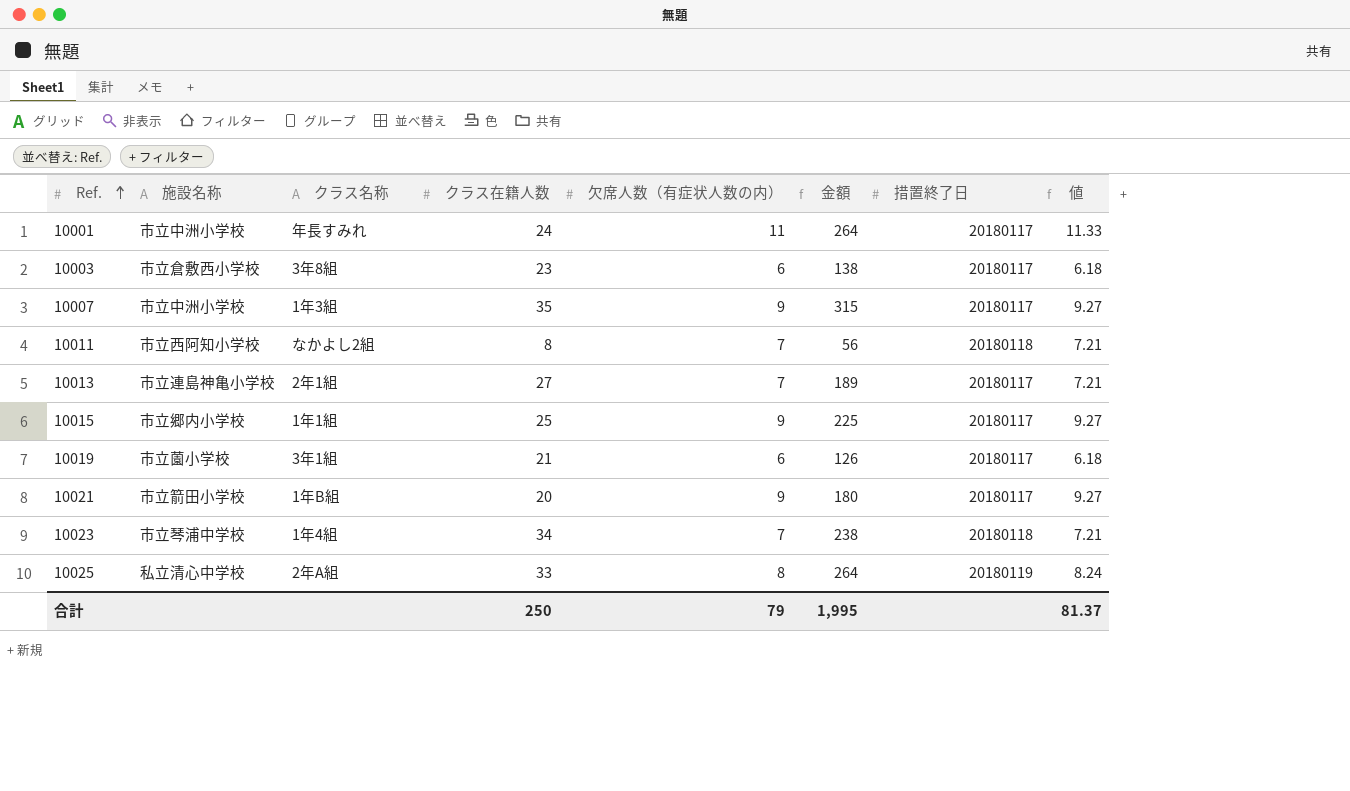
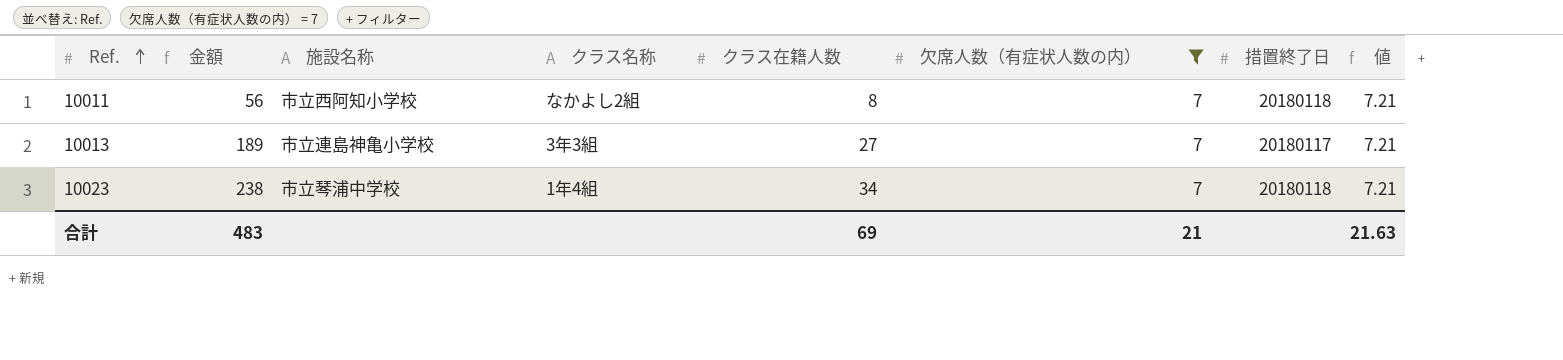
filter: none -> 欠席人数（有症状人数の内） = 7
column 金額 | position: 6 -> 2
10013 | クラス名称: 2年1組 -> 3年3組
合計 | 金額: 1,995 -> 483
合計 | クラス在籍人数: 250 -> 69
合計 | 欠席人数（有症状人数の内）: 79 -> 21
合計 | 値: 81.37 -> 21.63

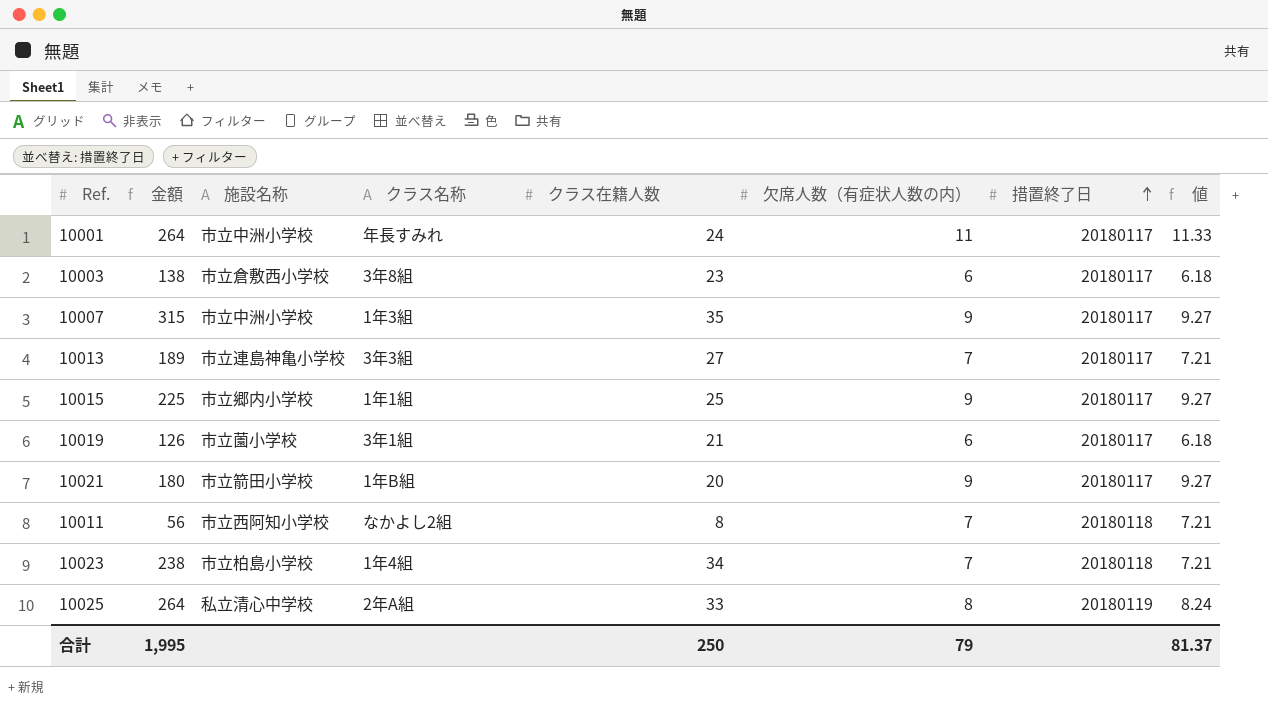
filter: 欠席人数（有症状人数の内） = 7 -> none
row order: Ref. ascending -> 措置終了日 ascending
10023 | 施設名称: 市立琴浦中学校 -> 市立柏島小学校
合計 | 金額: 483 -> 1,995
合計 | クラス在籍人数: 69 -> 250
合計 | 欠席人数（有症状人数の内）: 21 -> 79
合計 | 値: 21.63 -> 81.37

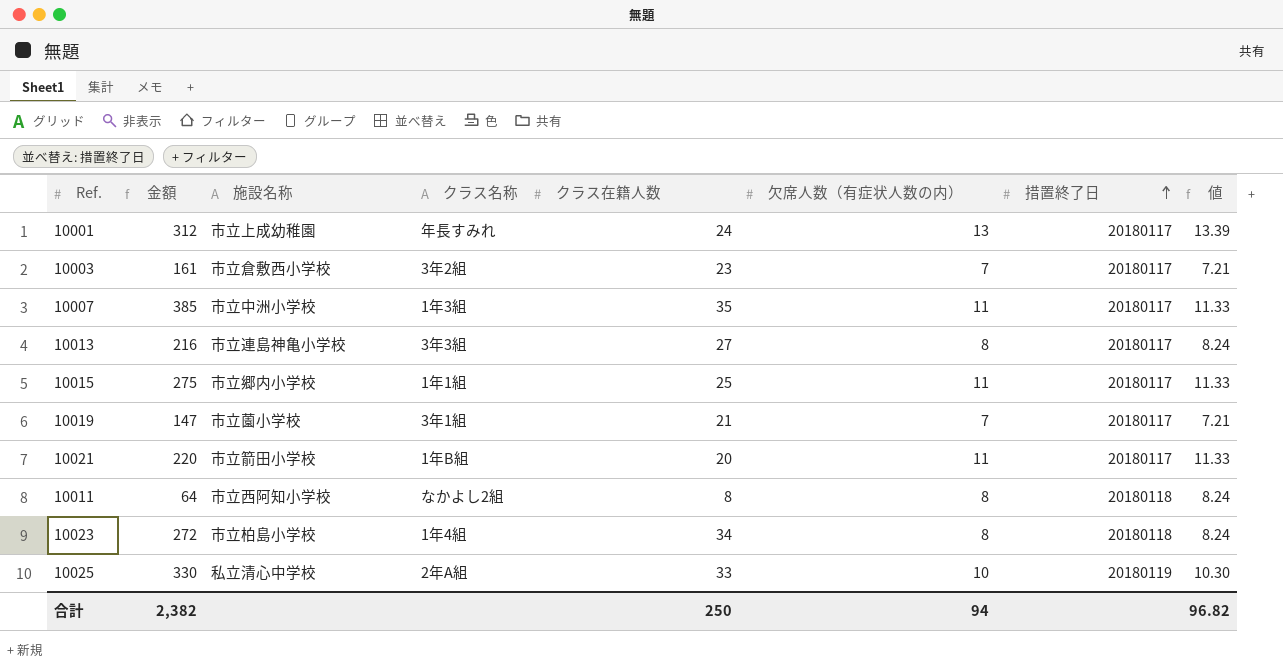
10001 | 金額: 264 -> 312
10001 | 施設名称: 市立中洲小学校 -> 市立上成幼稚園
10001 | 欠席人数（有症状人数の内）: 11 -> 13
10001 | 値: 11.33 -> 13.39
10003 | 金額: 138 -> 161
10003 | クラス名称: 3年8組 -> 3年2組
10003 | 欠席人数（有症状人数の内）: 6 -> 7
10003 | 値: 6.18 -> 7.21
10007 | 金額: 315 -> 385
10007 | 欠席人数（有症状人数の内）: 9 -> 11
10007 | 値: 9.27 -> 11.33
10013 | 金額: 189 -> 216
10013 | 欠席人数（有症状人数の内）: 7 -> 8
10013 | 値: 7.21 -> 8.24
10015 | 金額: 225 -> 275
10015 | 欠席人数（有症状人数の内）: 9 -> 11
10015 | 値: 9.27 -> 11.33
10019 | 金額: 126 -> 147
10019 | 欠席人数（有症状人数の内）: 6 -> 7
10019 | 値: 6.18 -> 7.21
10021 | 金額: 180 -> 220
10021 | 欠席人数（有症状人数の内）: 9 -> 11
10021 | 値: 9.27 -> 11.33
10011 | 金額: 56 -> 64
10011 | 欠席人数（有症状人数の内）: 7 -> 8
10011 | 値: 7.21 -> 8.24
10023 | 金額: 238 -> 272
10023 | 欠席人数（有症状人数の内）: 7 -> 8
10023 | 値: 7.21 -> 8.24
10025 | 金額: 264 -> 330
10025 | 欠席人数（有症状人数の内）: 8 -> 10
10025 | 値: 8.24 -> 10.30
合計 | 金額: 1,995 -> 2,382
合計 | 欠席人数（有症状人数の内）: 79 -> 94
合計 | 値: 81.37 -> 96.82

